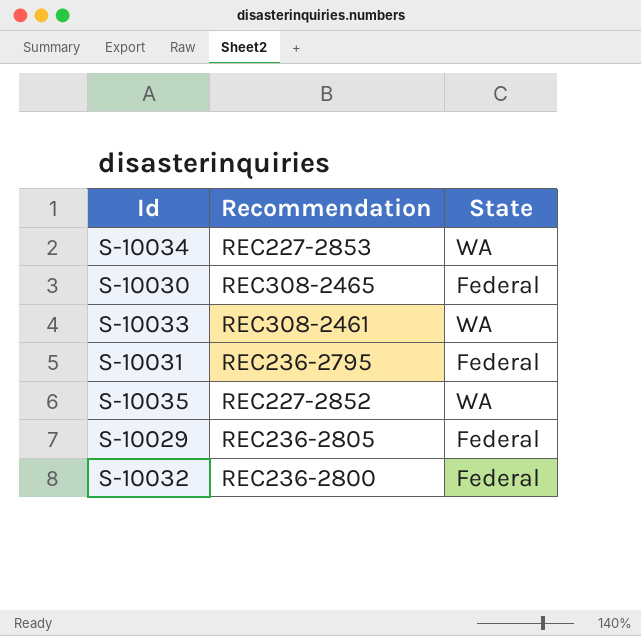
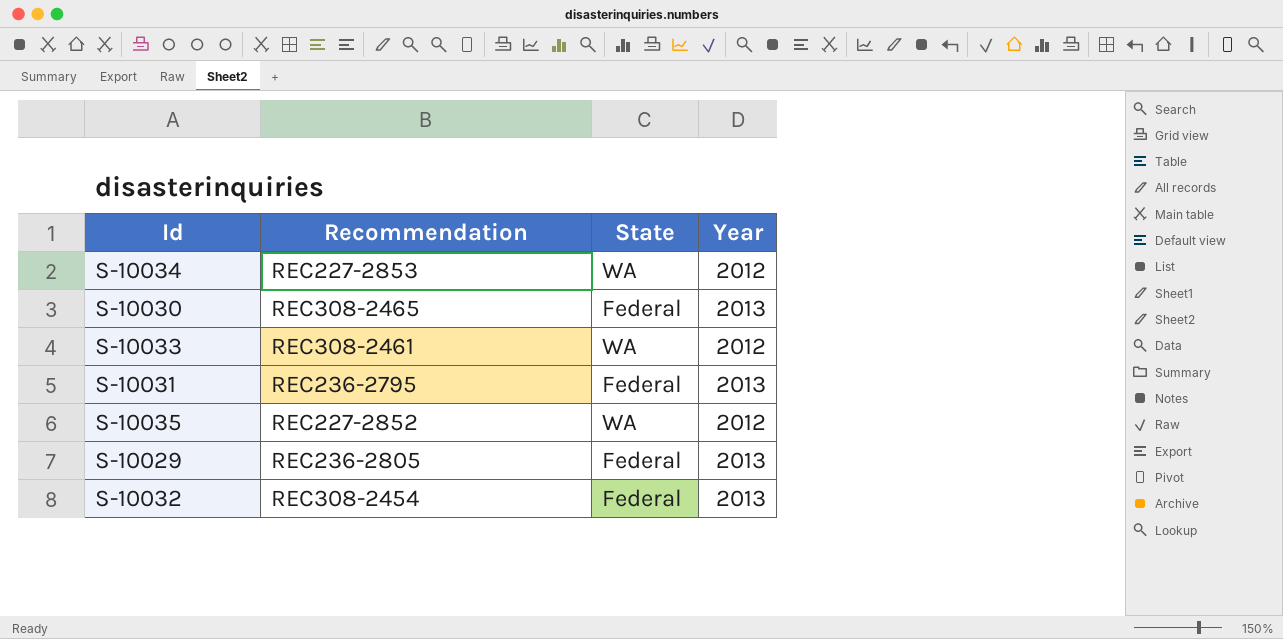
column Year | position: none -> 4
S-10032 | Recommendation: REC236-2800 -> REC308-2454

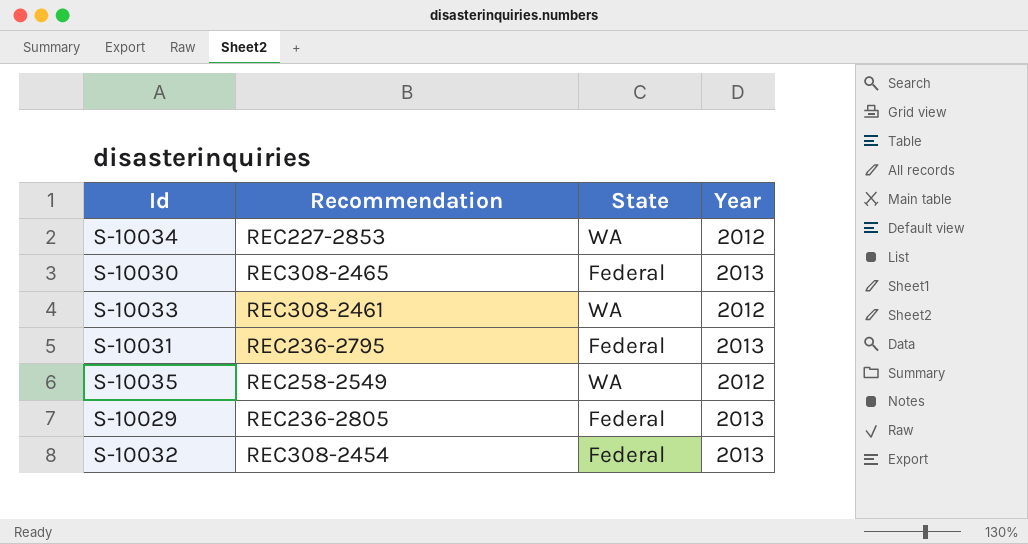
S-10035 | Recommendation: REC227-2852 -> REC258-2549

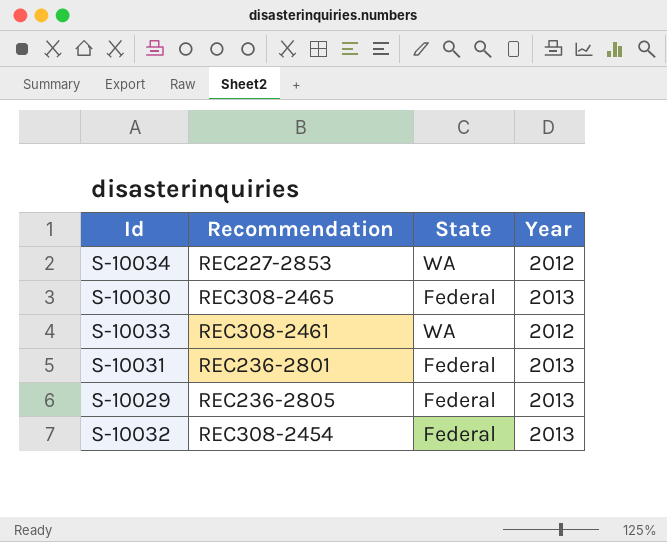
row S-10035: REC258-2549 | WA | 2012 -> none
S-10031 | Recommendation: REC236-2795 -> REC236-2801

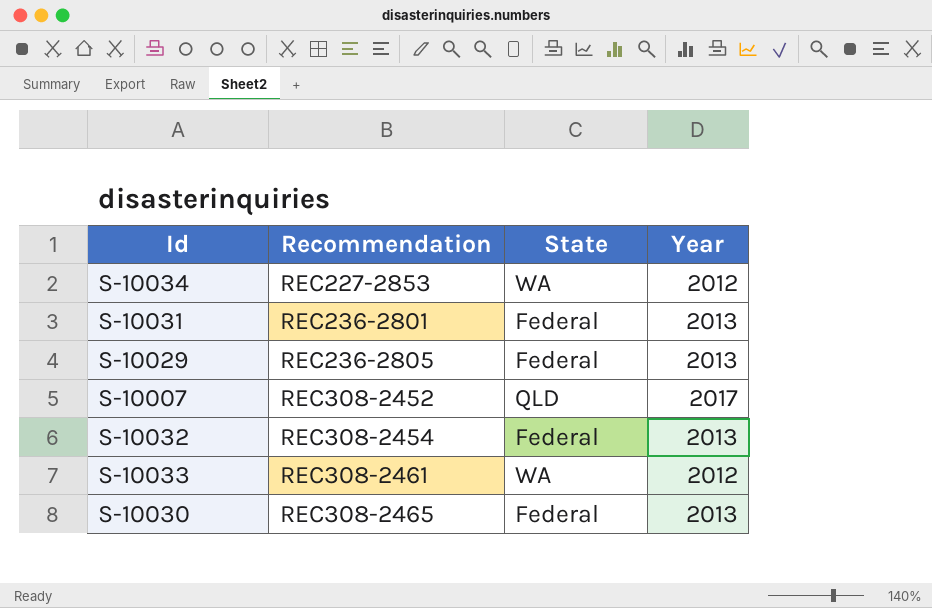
row order: none -> Recommendation ascending
row S-10007: none -> REC308-2452 | QLD | 2017

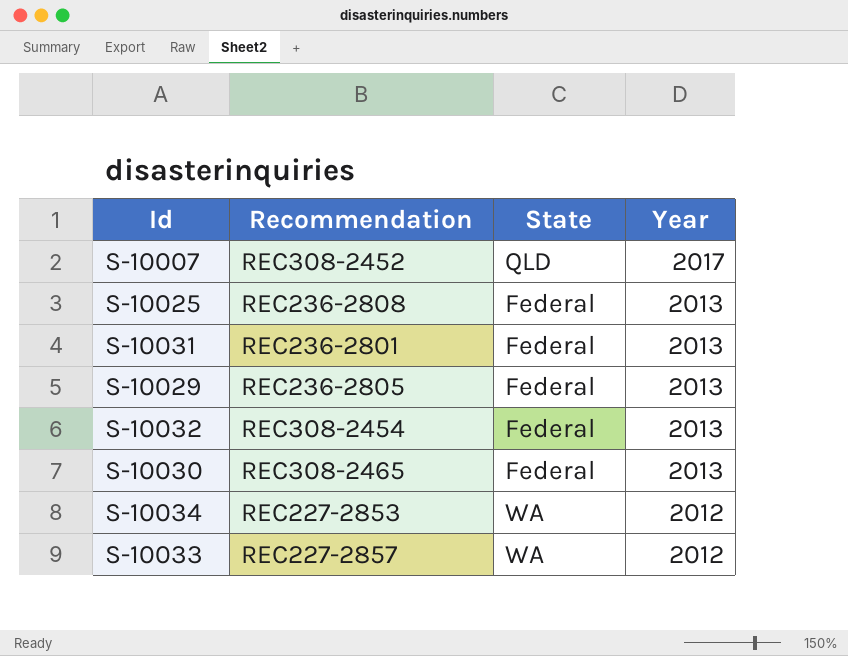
row order: Recommendation ascending -> Year descending
row S-10025: none -> REC236-2808 | Federal | 2013
S-10033 | Recommendation: REC308-2461 -> REC227-2857

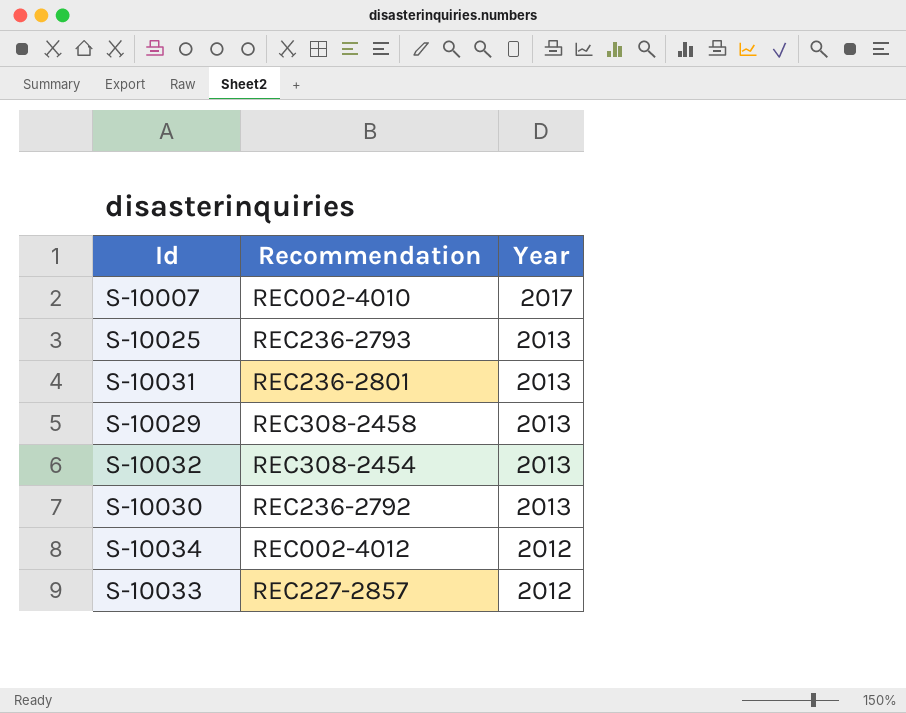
column State | position: 3 -> none
S-10007 | Recommendation: REC308-2452 -> REC002-4010
S-10025 | Recommendation: REC236-2808 -> REC236-2793
S-10029 | Recommendation: REC236-2805 -> REC308-2458
S-10030 | Recommendation: REC308-2465 -> REC236-2792
S-10034 | Recommendation: REC227-2853 -> REC002-4012

